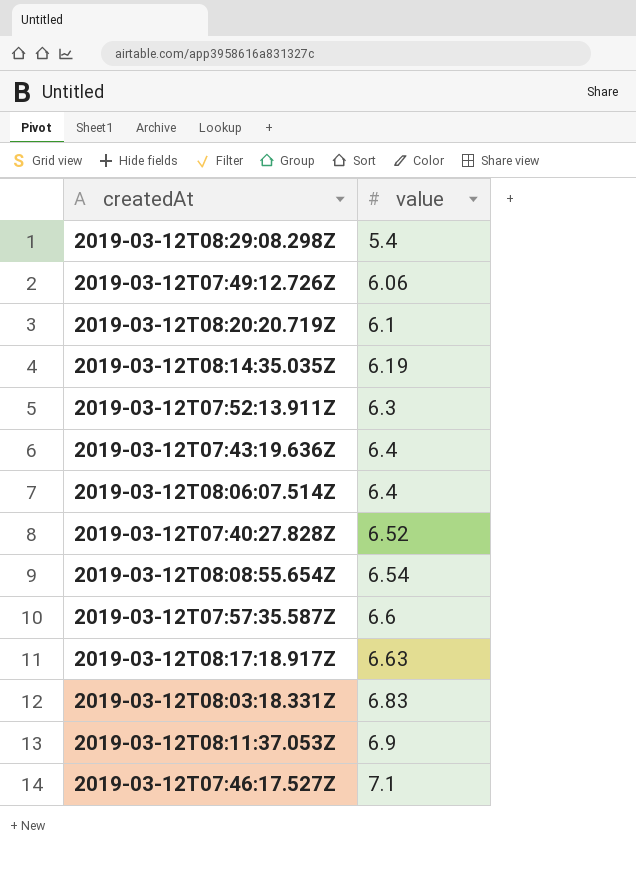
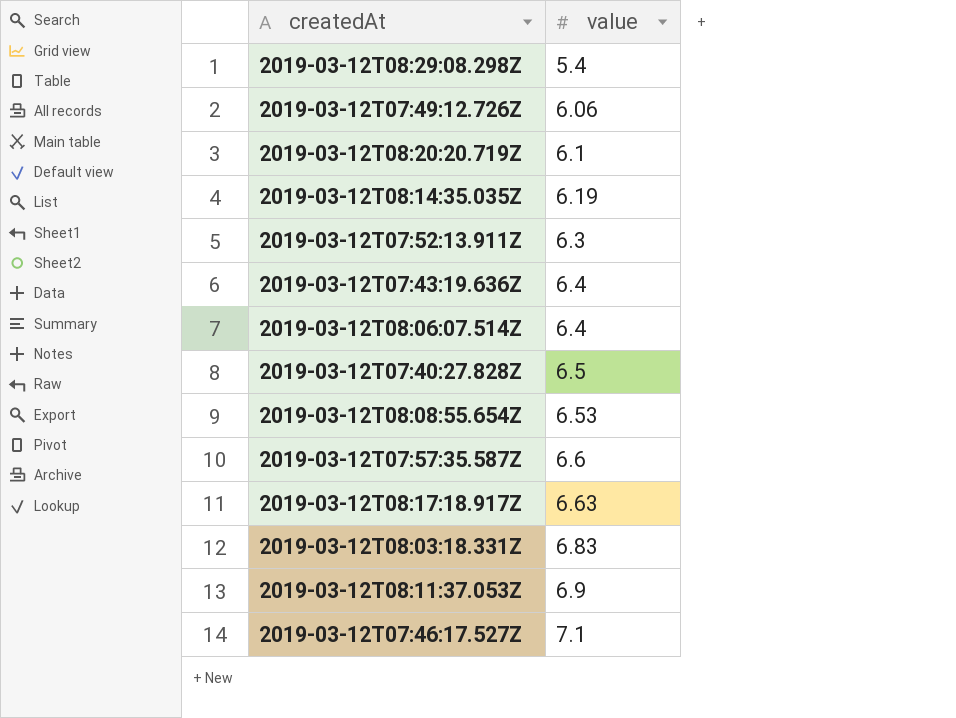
2019-03-12T07:40:27.828Z | value: 6.52 -> 6.5
2019-03-12T08:08:55.654Z | value: 6.54 -> 6.53

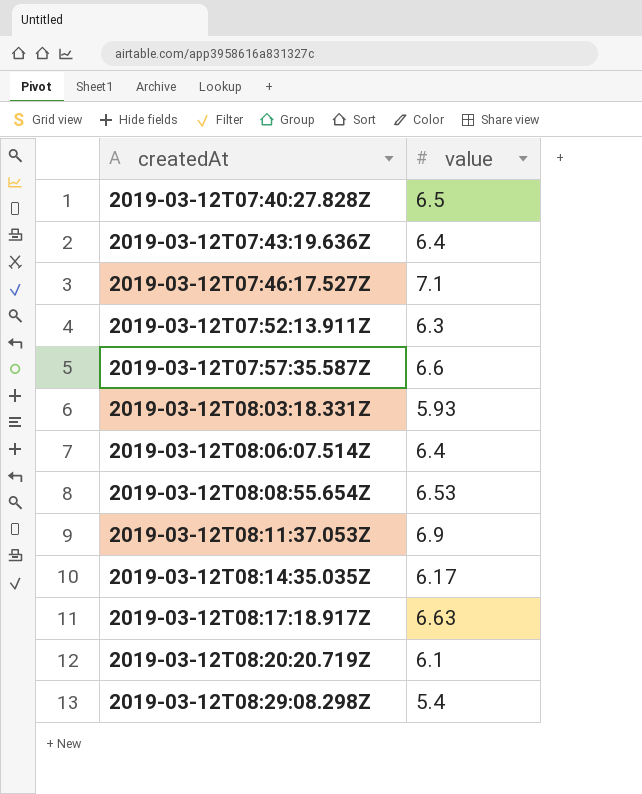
row order: value ascending -> createdAt ascending
row 2019-03-12T07:49:12.726Z: 6.06 -> none
2019-03-12T08:03:18.331Z | value: 6.83 -> 5.93
2019-03-12T08:14:35.035Z | value: 6.19 -> 6.17

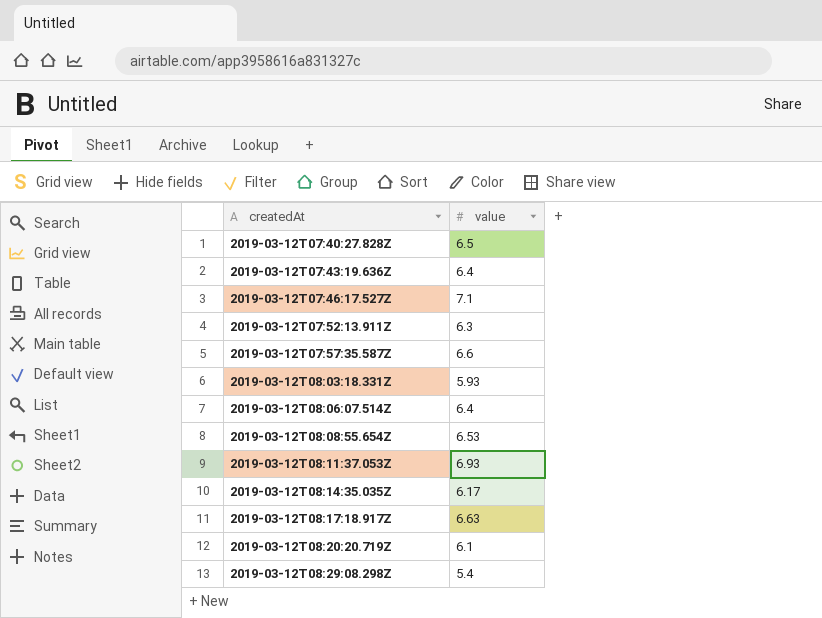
2019-03-12T08:11:37.053Z | value: 6.9 -> 6.93

